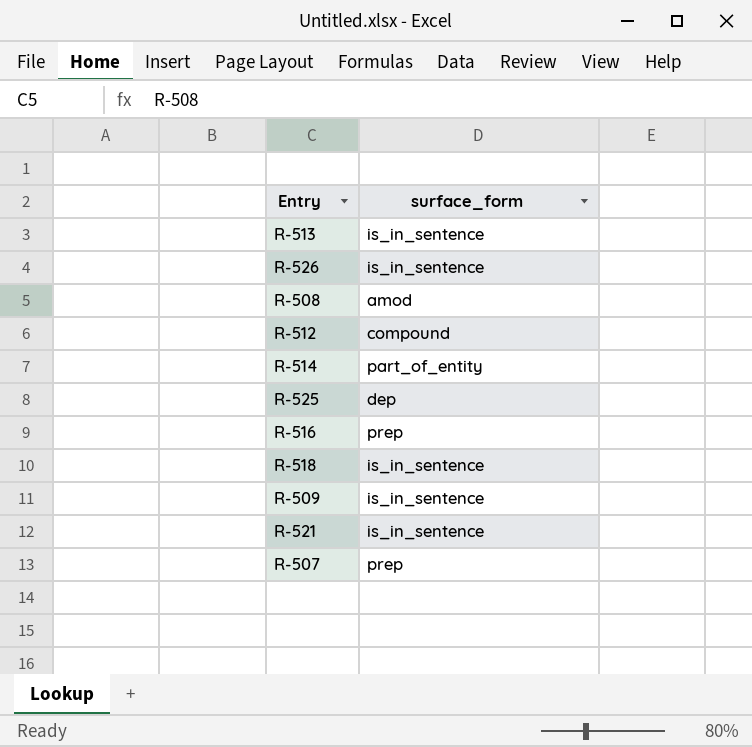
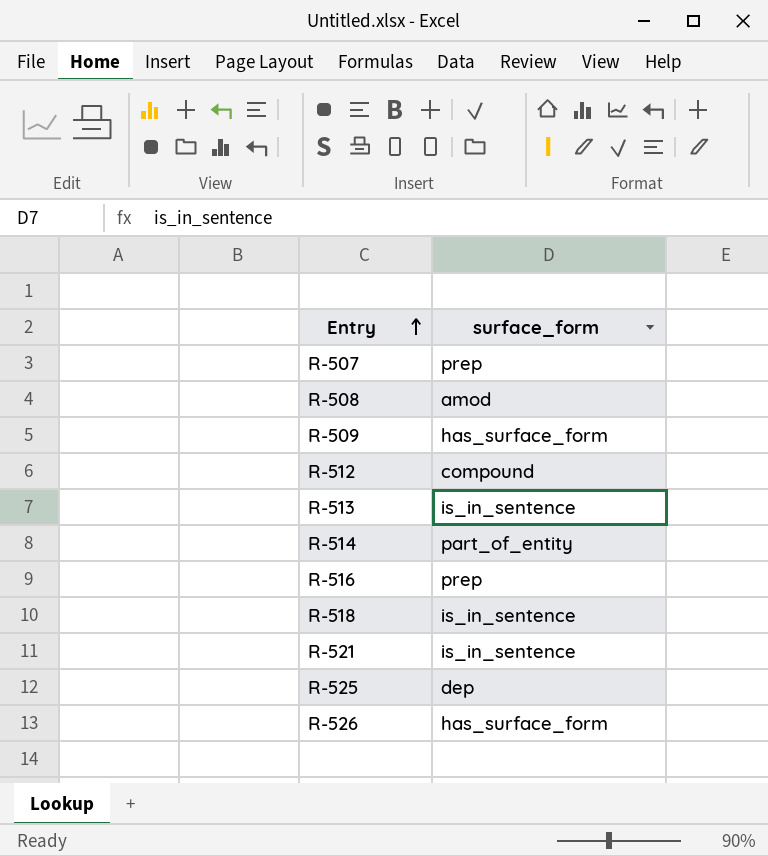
row order: none -> Entry ascending
R-509 | surface_form: is_in_sentence -> has_surface_form
R-526 | surface_form: is_in_sentence -> has_surface_form

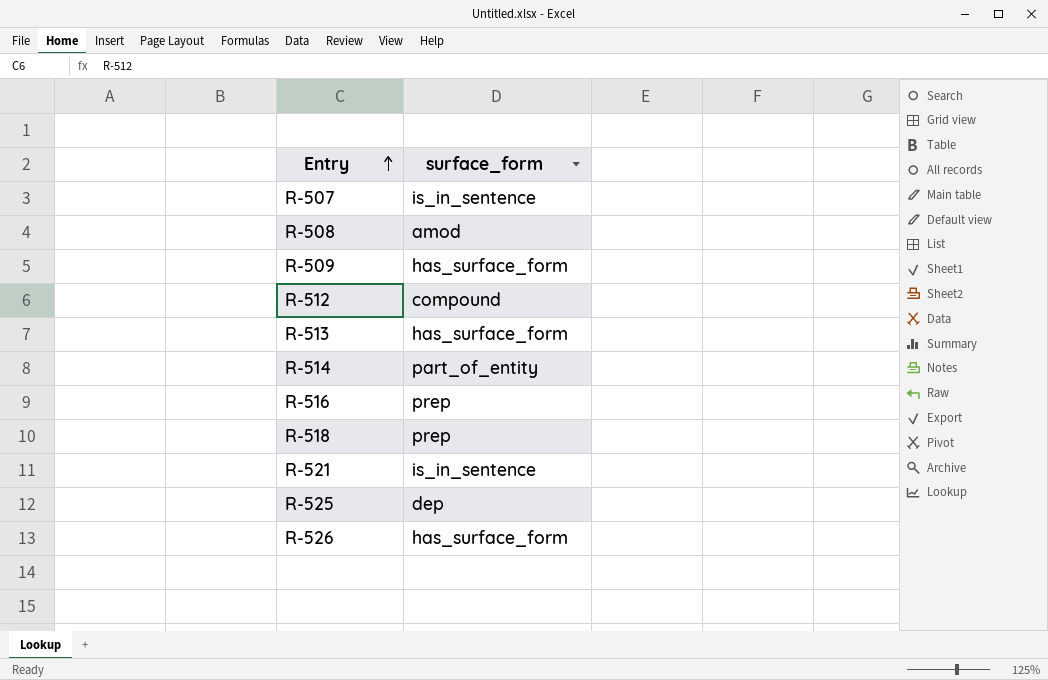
R-507 | surface_form: prep -> is_in_sentence
R-513 | surface_form: is_in_sentence -> has_surface_form
R-518 | surface_form: is_in_sentence -> prep

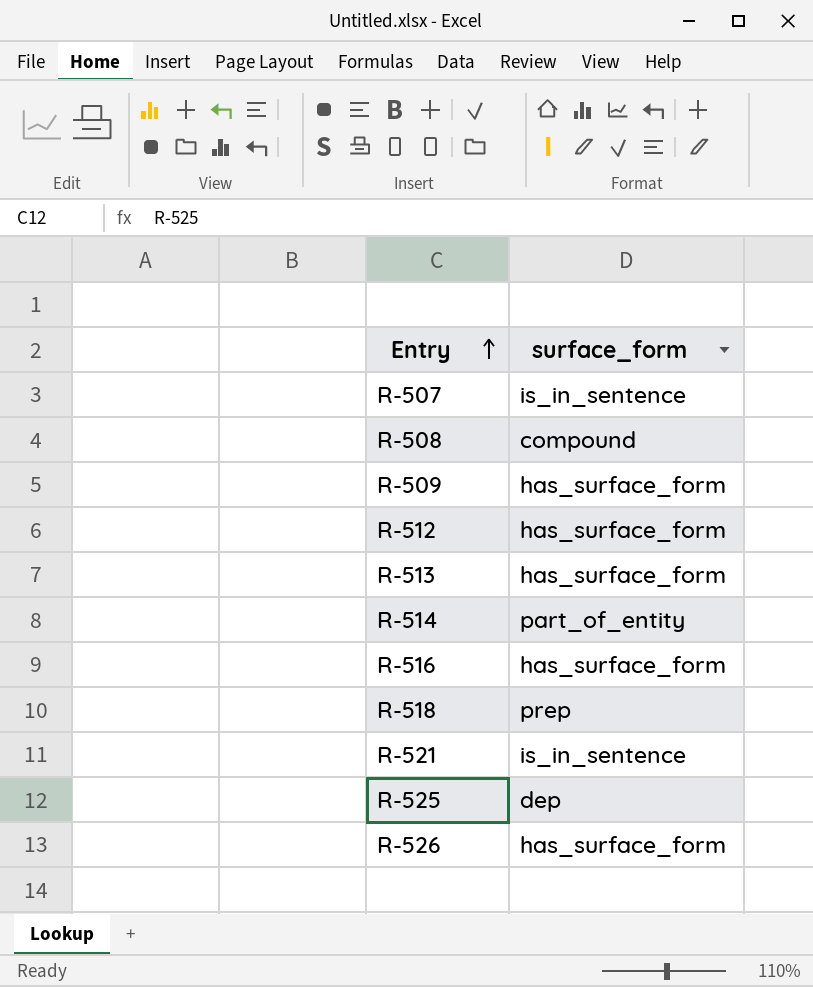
R-508 | surface_form: amod -> compound
R-512 | surface_form: compound -> has_surface_form
R-516 | surface_form: prep -> has_surface_form

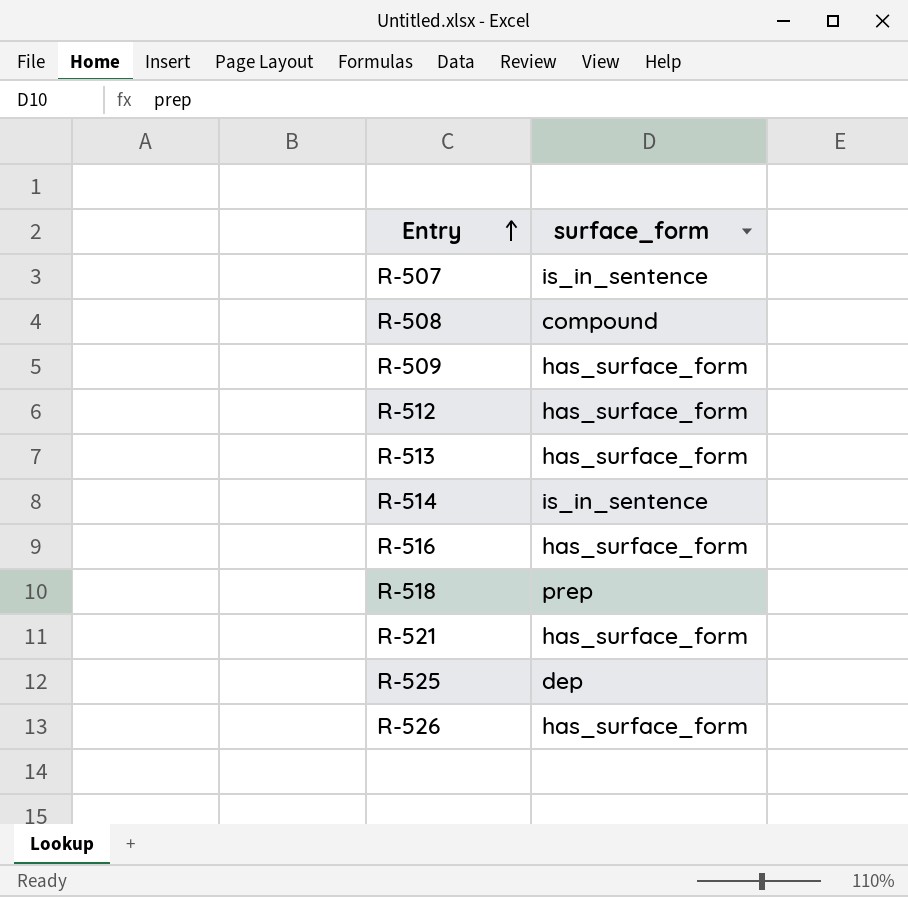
R-514 | surface_form: part_of_entity -> is_in_sentence
R-521 | surface_form: is_in_sentence -> has_surface_form

